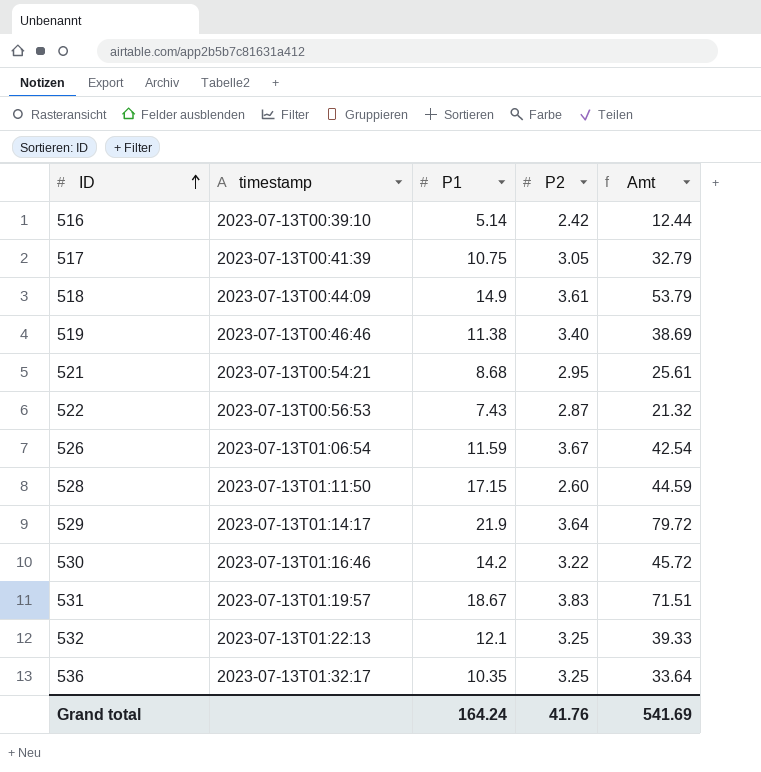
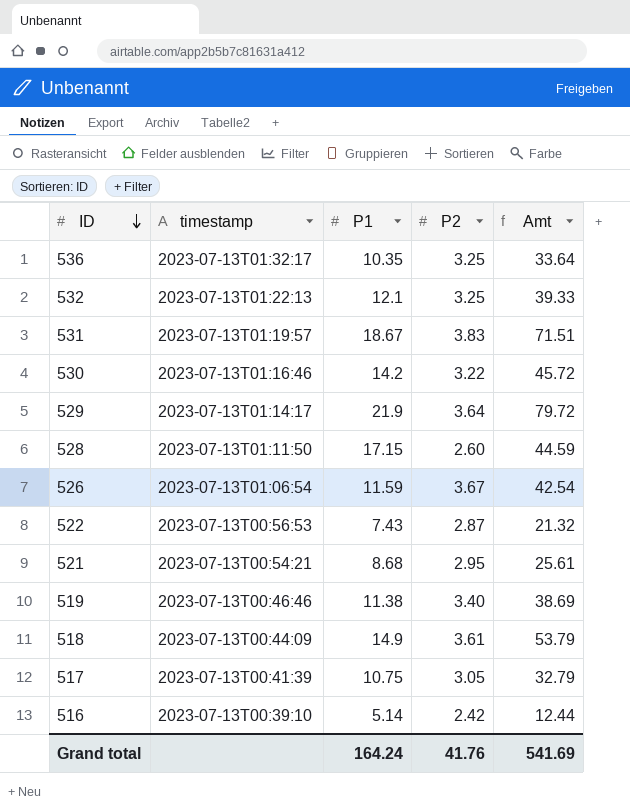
row order: ID ascending -> ID descending

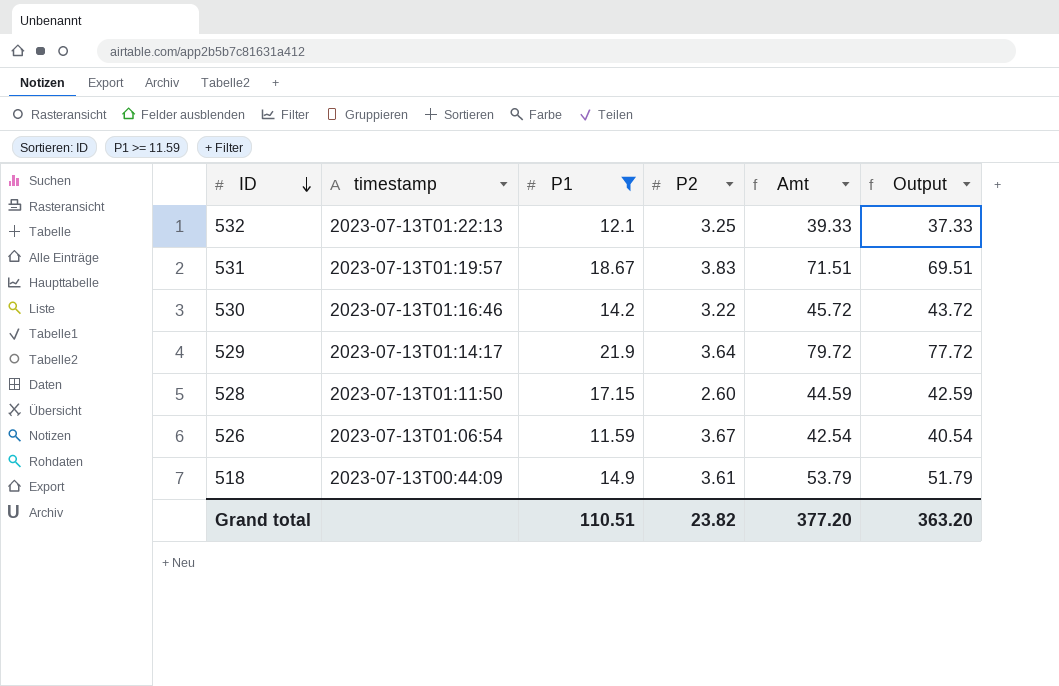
filter: none -> P1 >= 11.59
column Output | formula: none -> [Amt] - 2
Grand total | P1: 164.24 -> 110.51
Grand total | P2: 41.76 -> 23.82
Grand total | Amt: 541.69 -> 377.20

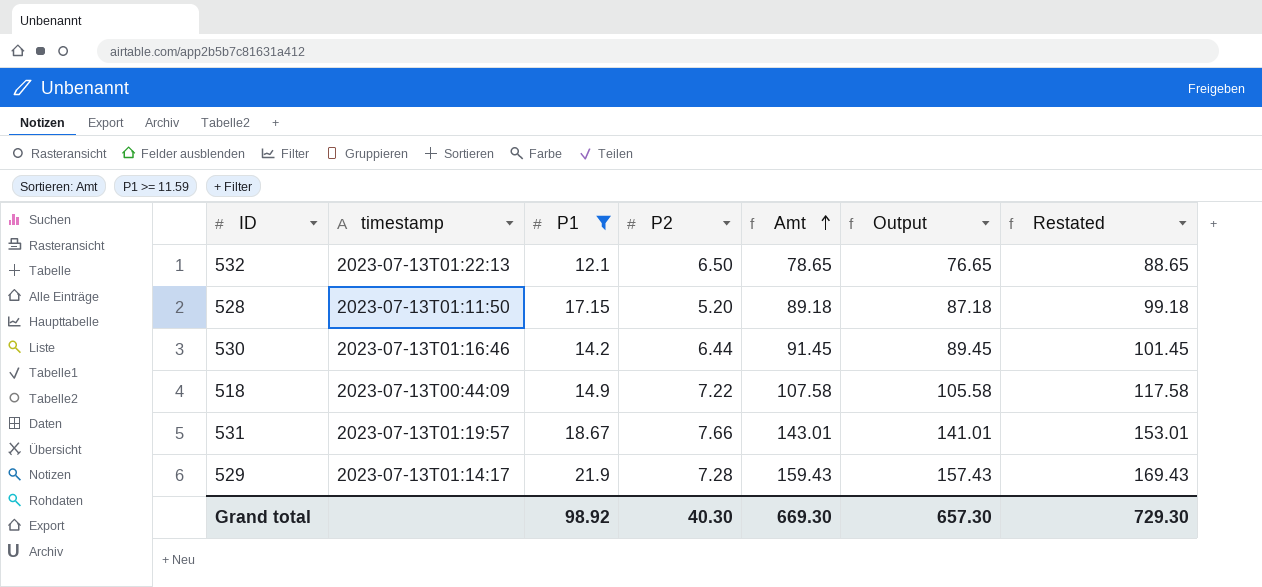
row order: ID descending -> Amt ascending
column Restated | formula: none -> [Amt] + 10
row 526: 2023-07-13T01:06:54 | 11.59 | 3.67 | 42.54 | 40.54 -> none
532 | P2: 3.25 -> 6.50
532 | Amt: 39.33 -> 78.65
532 | Output: 37.33 -> 76.65
528 | P2: 2.60 -> 5.20
528 | Amt: 44.59 -> 89.18
528 | Output: 42.59 -> 87.18
530 | P2: 3.22 -> 6.44
530 | Amt: 45.72 -> 91.45
530 | Output: 43.72 -> 89.45
518 | P2: 3.61 -> 7.22
518 | Amt: 53.79 -> 107.58
518 | Output: 51.79 -> 105.58
531 | P2: 3.83 -> 7.66
531 | Amt: 71.51 -> 143.01
531 | Output: 69.51 -> 141.01
529 | P2: 3.64 -> 7.28
529 | Amt: 79.72 -> 159.43
529 | Output: 77.72 -> 157.43
Grand total | P1: 110.51 -> 98.92
Grand total | P2: 23.82 -> 40.30
Grand total | Amt: 377.20 -> 669.30
Grand total | Output: 363.20 -> 657.30

